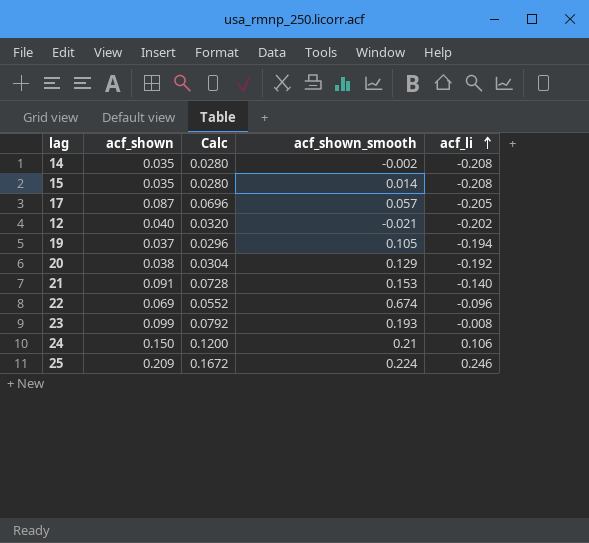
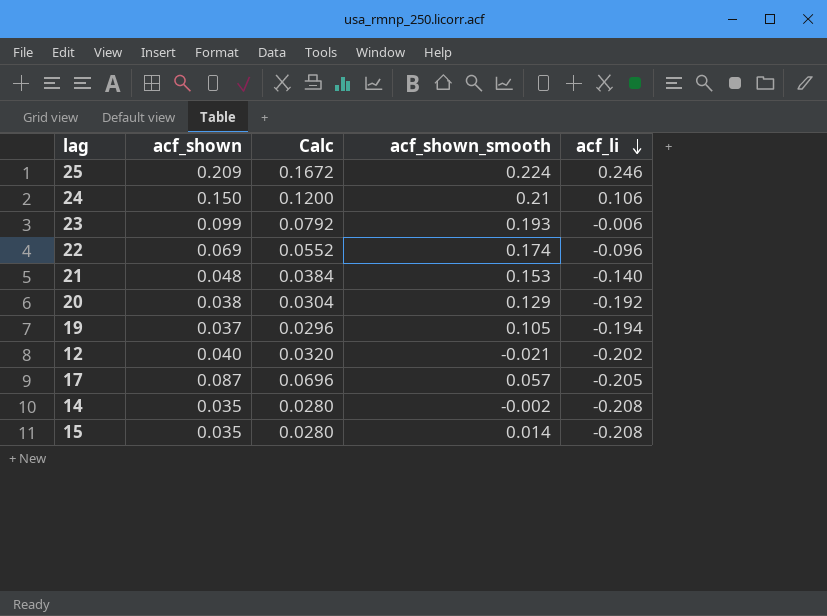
row order: acf_li ascending -> acf_li descending
23 | acf_li: -0.008 -> -0.006
22 | acf_shown_smooth: 0.674 -> 0.174
21 | acf_shown: 0.091 -> 0.048
21 | Calc: 0.0728 -> 0.0384

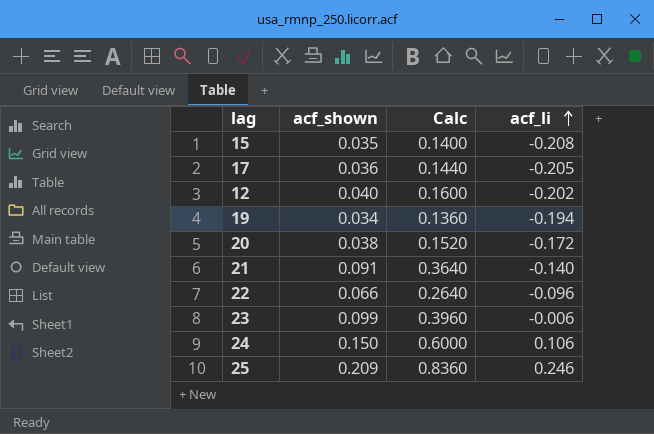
row order: acf_li descending -> acf_li ascending
column acf_shown_smooth | position: 4 -> none
column Calc | formula: [acf_shown] * 0.8 -> [acf_shown] * 4
row 14: 0.035 | 0.0280 | -0.002 | -0.208 -> none
17 | acf_shown: 0.087 -> 0.036
19 | acf_shown: 0.037 -> 0.034
20 | acf_li: -0.192 -> -0.172
21 | acf_shown: 0.048 -> 0.091
22 | acf_shown: 0.069 -> 0.066

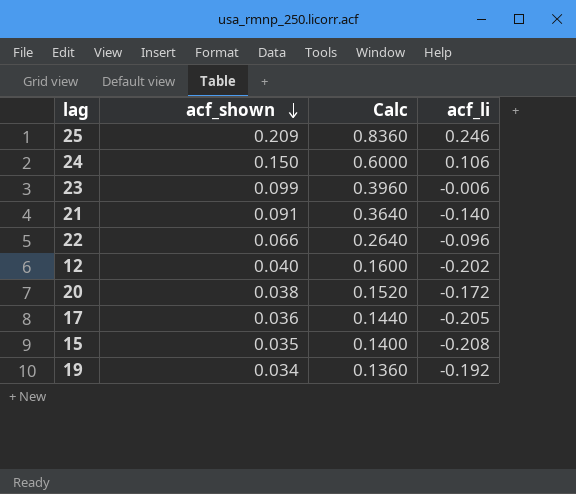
row order: acf_li ascending -> acf_shown descending
19 | acf_li: -0.194 -> -0.192

